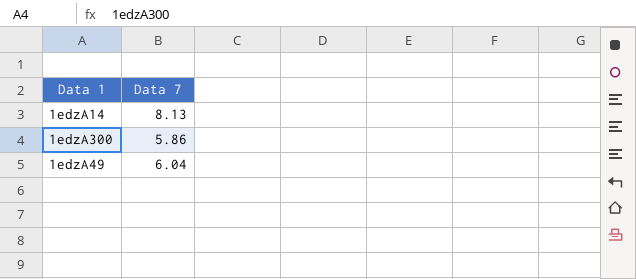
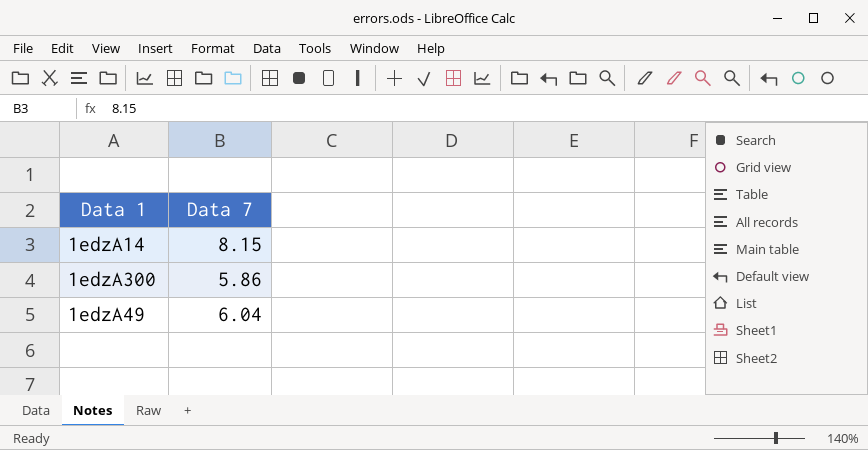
1edzA14 | Data 7: 8.13 -> 8.15

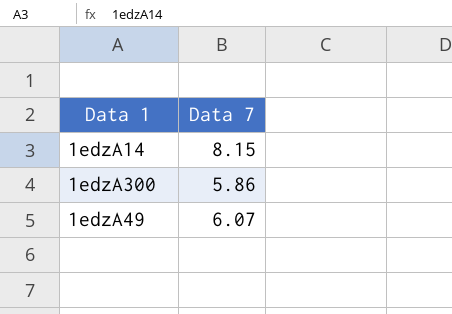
1edzA49 | Data 7: 6.04 -> 6.07

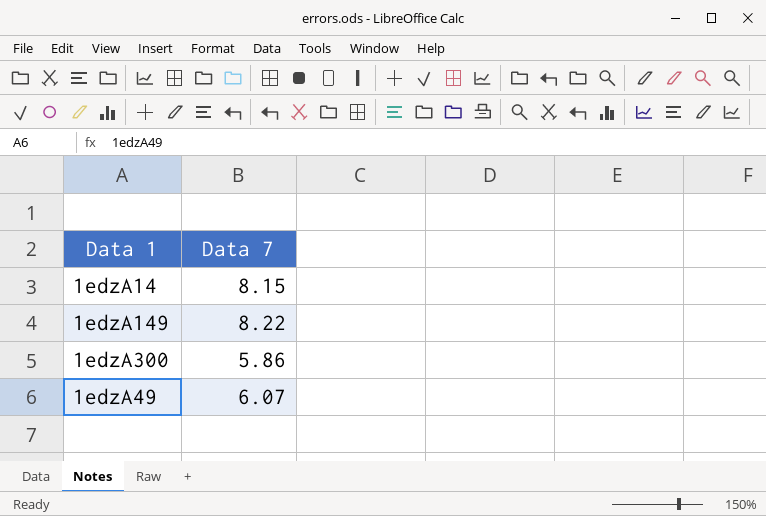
row 1edzA149: none -> 8.22

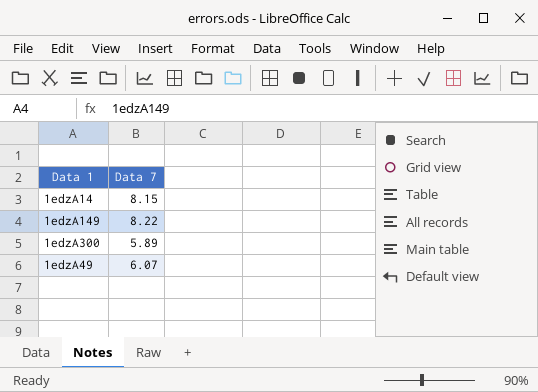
1edzA300 | Data 7: 5.86 -> 5.89

